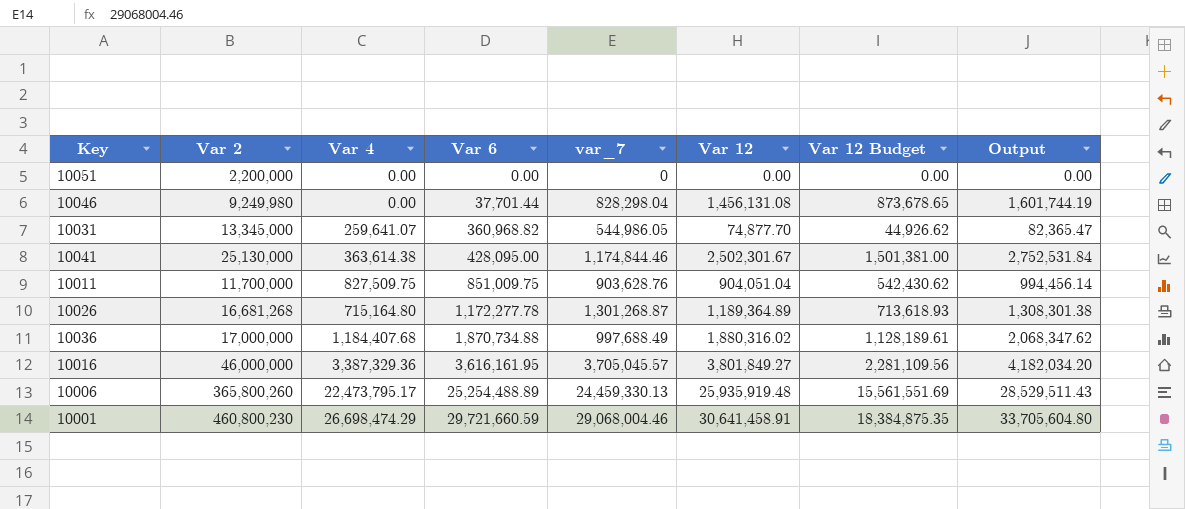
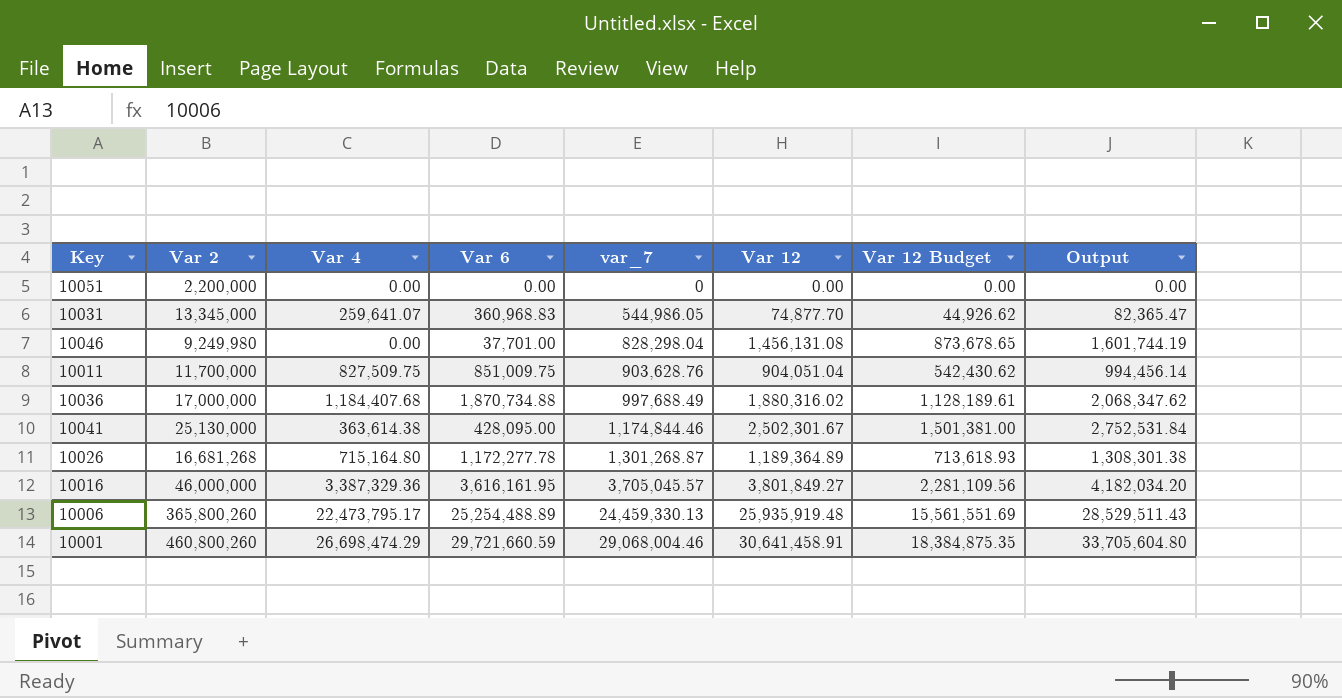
row order: Var 6 ascending -> var_7 ascending
10031 | Var 6: 360,968.82 -> 360,968.83
10046 | Var 6: 37,701.44 -> 37,701.00
10001 | Var 2: 460,800,230 -> 460,800,260

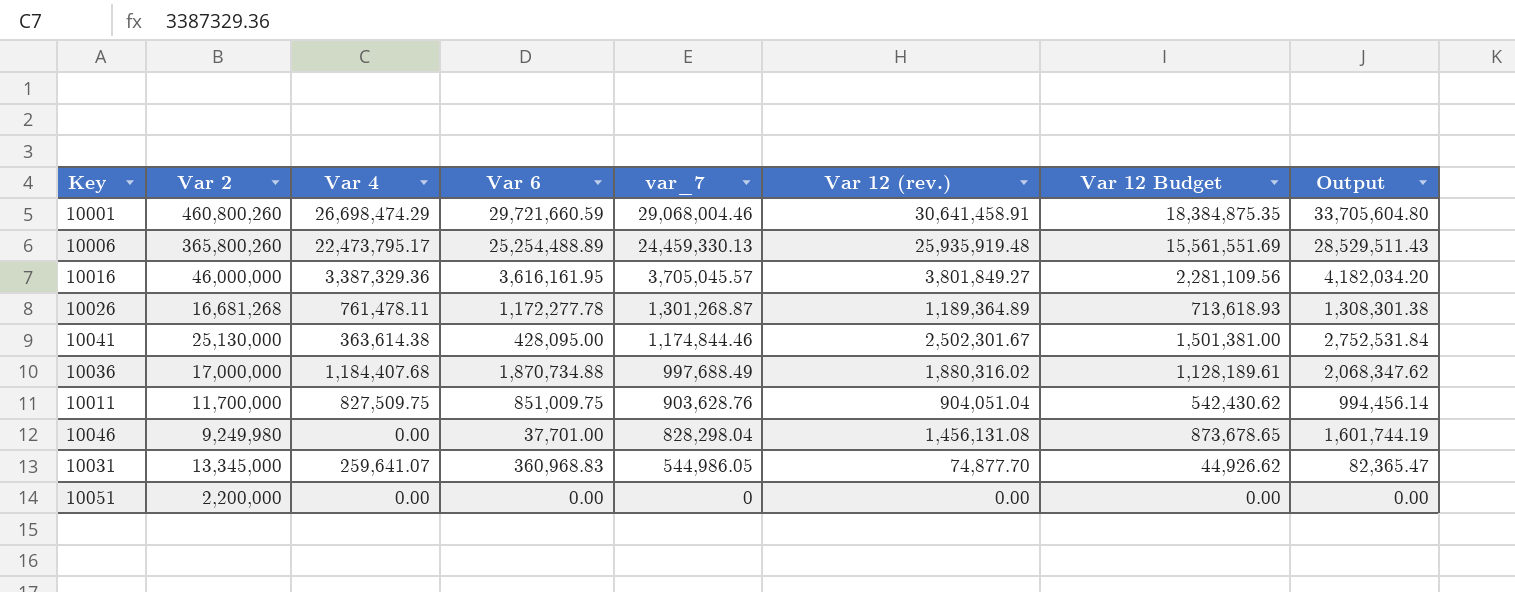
row order: var_7 ascending -> var_7 descending
column name: Var 12 -> Var 12 (rev.)
10026 | Var 4: 715,164.80 -> 761,478.11

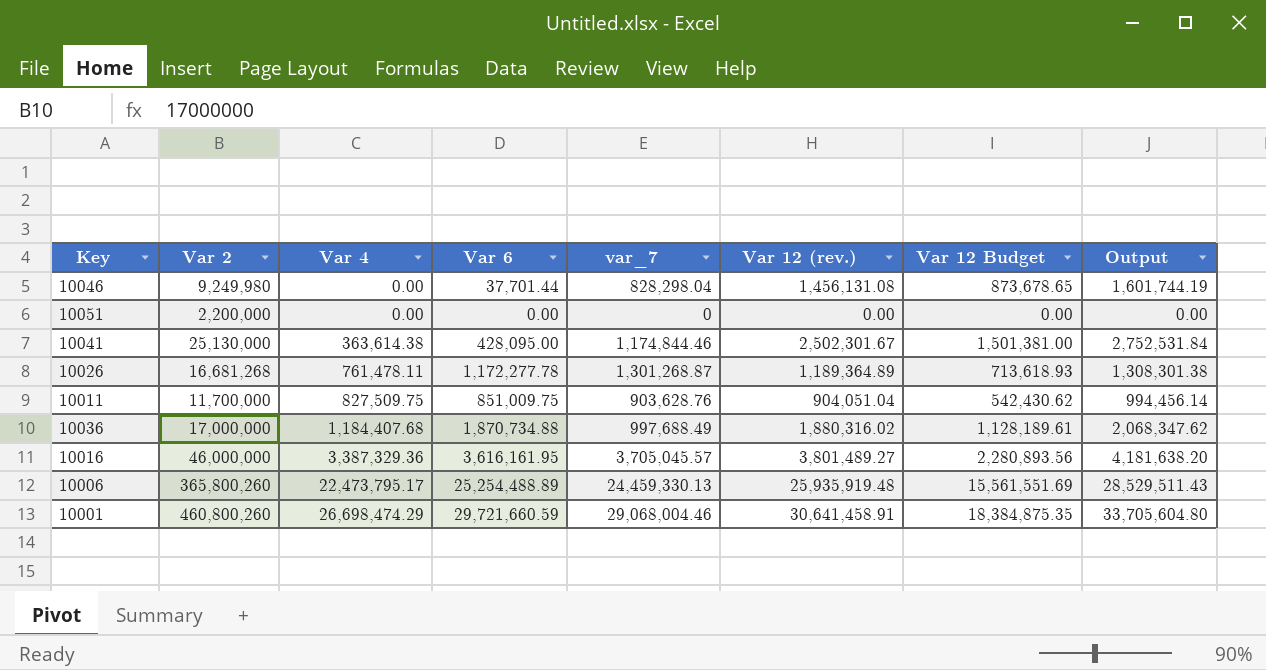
row order: var_7 descending -> Var 4 ascending
row 10031: 13,345,000 | 259,641.07 | 360,968.83 | 544,986.05 | 74,877.70 | 44,926.62 | 82,365.47 -> none
10046 | Var 6: 37,701.00 -> 37,701.44
10016 | Var 12 (rev.): 3,801,849.27 -> 3,801,489.27
10016 | Var 12 Budget: 2,281,109.56 -> 2,280,893.56
10016 | Output: 4,182,034.20 -> 4,181,638.20

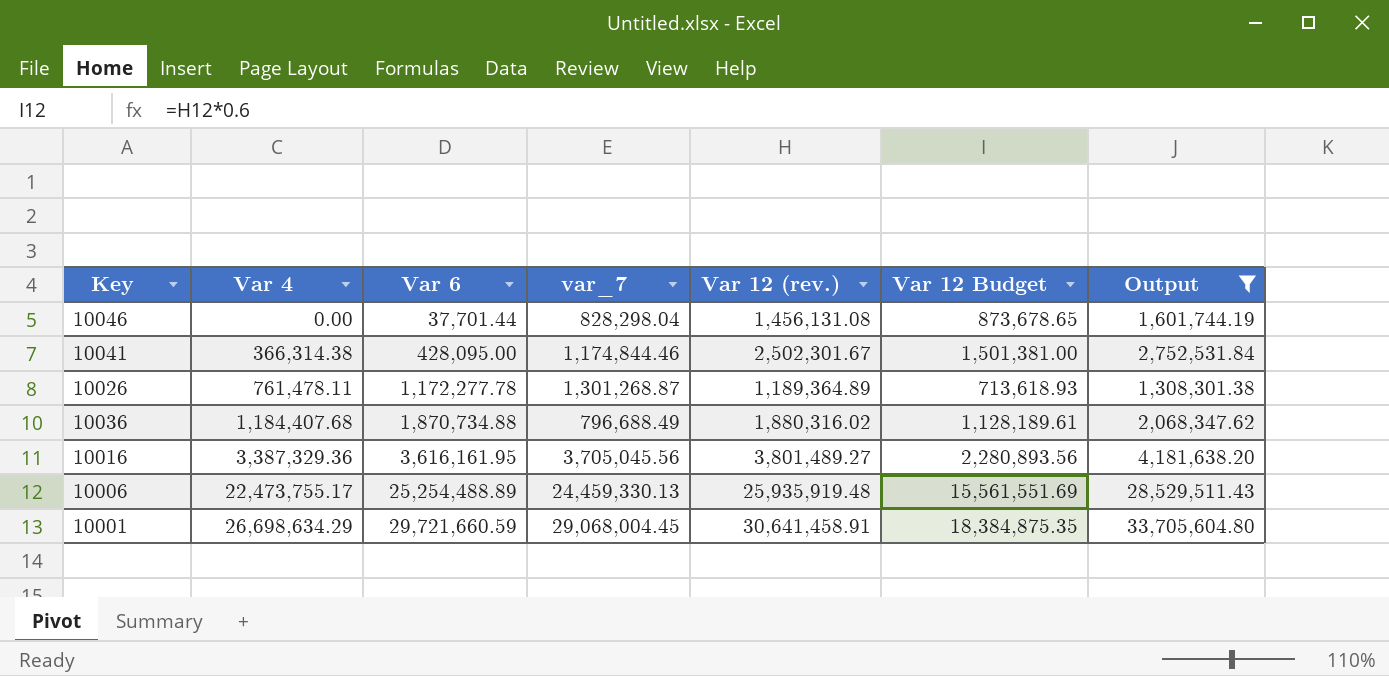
filter: none -> Output >= 1,308,301.38
column Var 2 | position: 2 -> none
10041 | Var 4: 363,614.38 -> 366,314.38
10036 | var_7: 997,688.49 -> 796,688.49
10016 | var_7: 3,705,045.57 -> 3,705,045.56
10006 | Var 4: 22,473,795.17 -> 22,473,755.17
10001 | Var 4: 26,698,474.29 -> 26,698,634.29
10001 | var_7: 29,068,004.46 -> 29,068,004.45

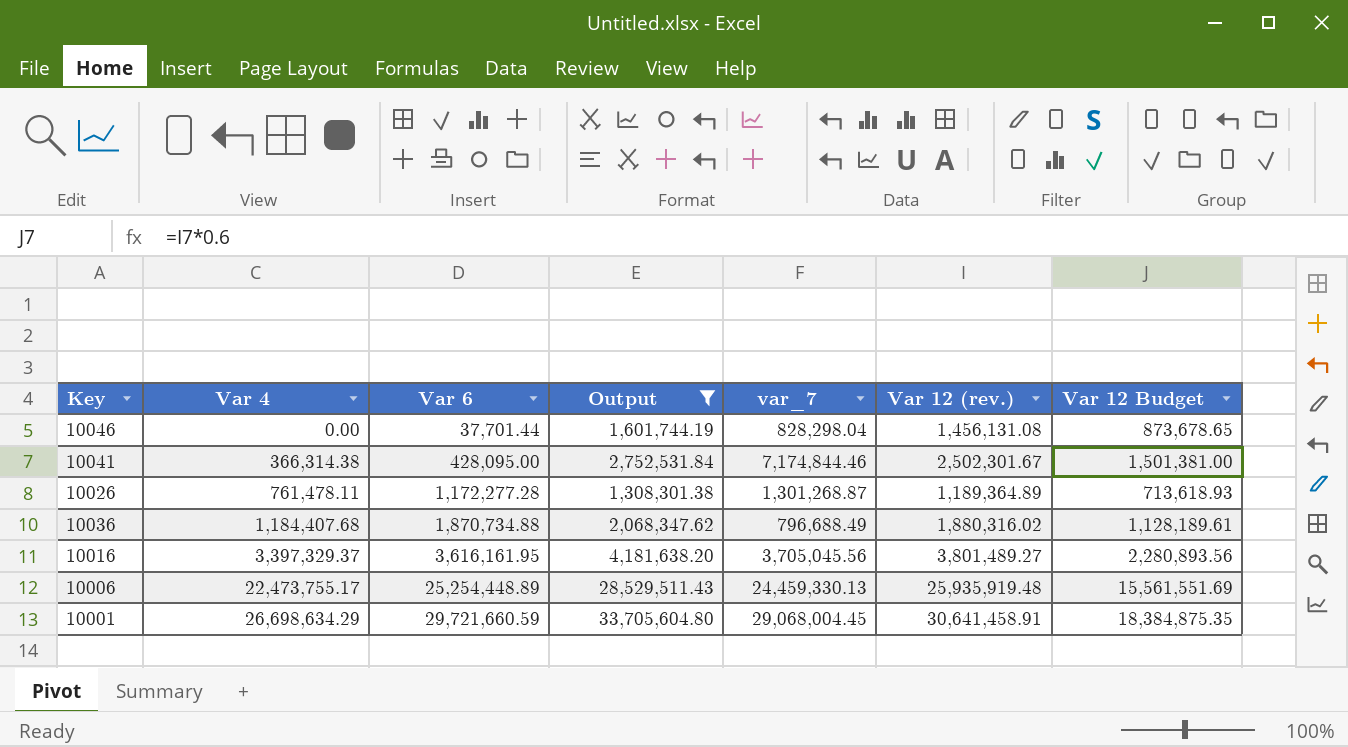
column Output | position: 7 -> 4
10041 | var_7: 1,174,844.46 -> 7,174,844.46
10026 | Var 6: 1,172,277.78 -> 1,172,277.28
10016 | Var 4: 3,387,329.36 -> 3,397,329.37
10006 | Var 6: 25,254,488.89 -> 25,254,448.89

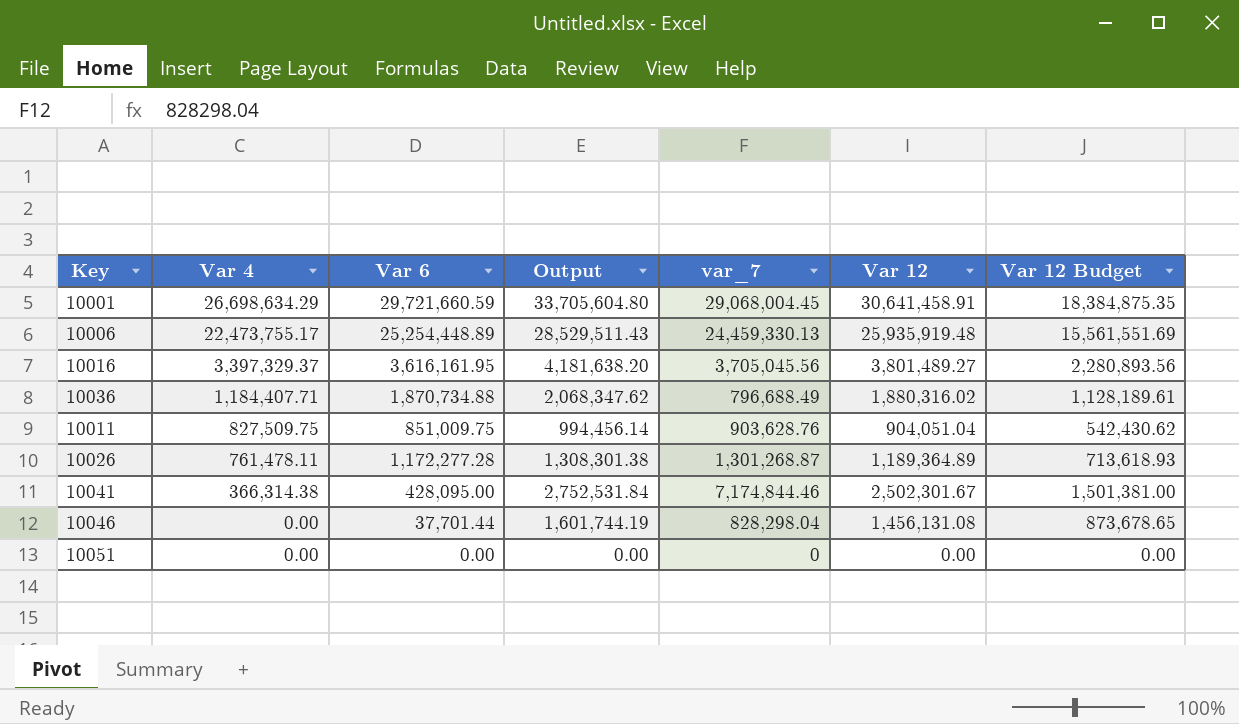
filter: Output >= 1,308,301.38 -> none
row order: Var 4 ascending -> Var 4 descending
column name: Var 12 (rev.) -> Var 12
10036 | Var 4: 1,184,407.68 -> 1,184,407.71

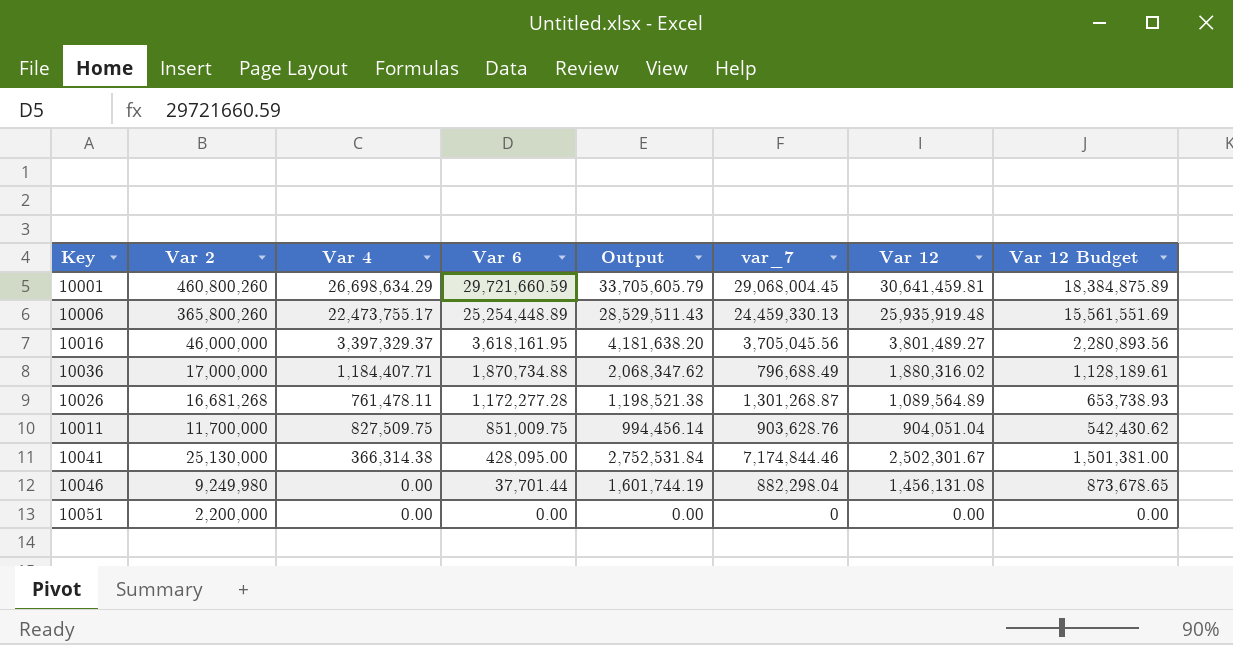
row order: Var 4 descending -> Var 6 descending
column Var 2 | position: none -> 2
10001 | Output: 33,705,604.80 -> 33,705,605.79
10001 | Var 12: 30,641,458.91 -> 30,641,459.81
10001 | Var 12 Budget: 18,384,875.35 -> 18,384,875.89
10016 | Var 6: 3,616,161.95 -> 3,618,161.95
10026 | Output: 1,308,301.38 -> 1,198,521.38
10026 | Var 12: 1,189,364.89 -> 1,089,564.89
10026 | Var 12 Budget: 713,618.93 -> 653,738.93
10046 | var_7: 828,298.04 -> 882,298.04

